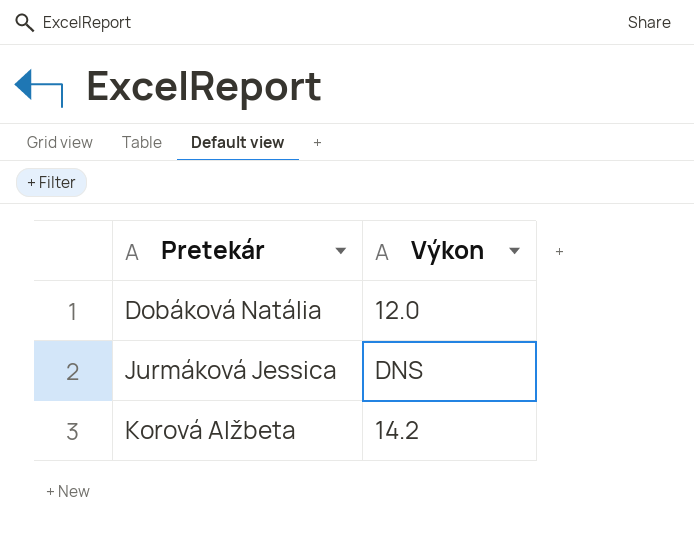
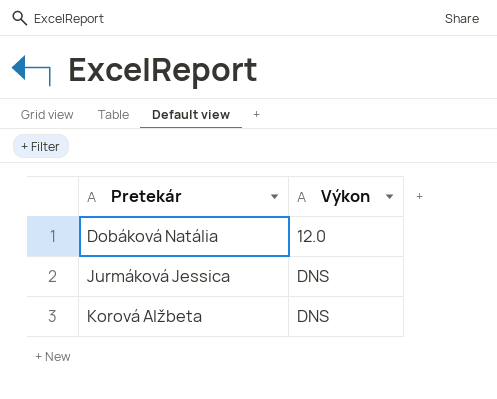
Korová Alžbeta | Výkon: 14.2 -> DNS

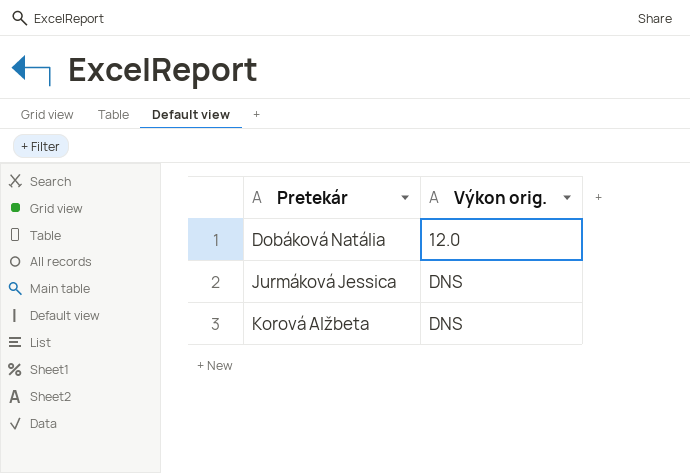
column name: Výkon -> Výkon orig.

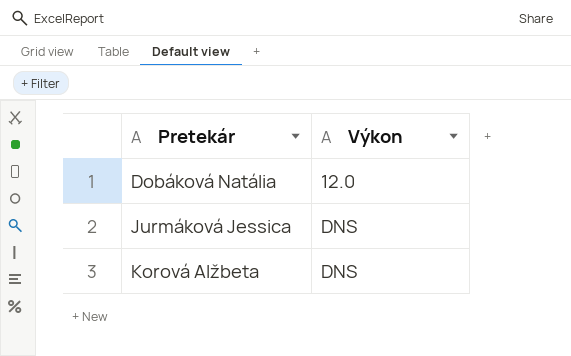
column name: Výkon orig. -> Výkon

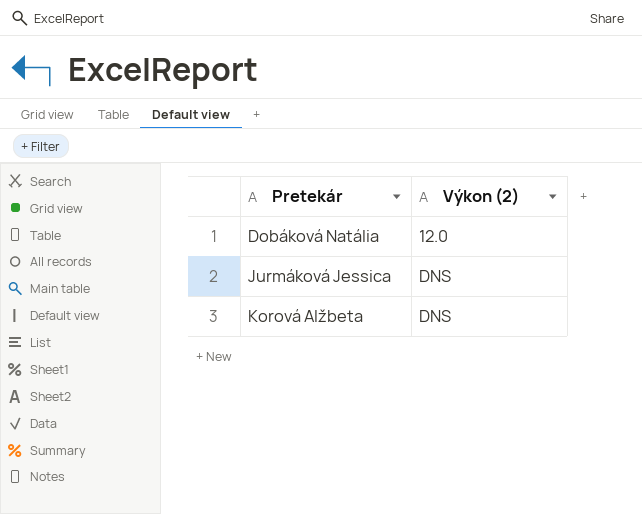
column name: Výkon -> Výkon (2)

